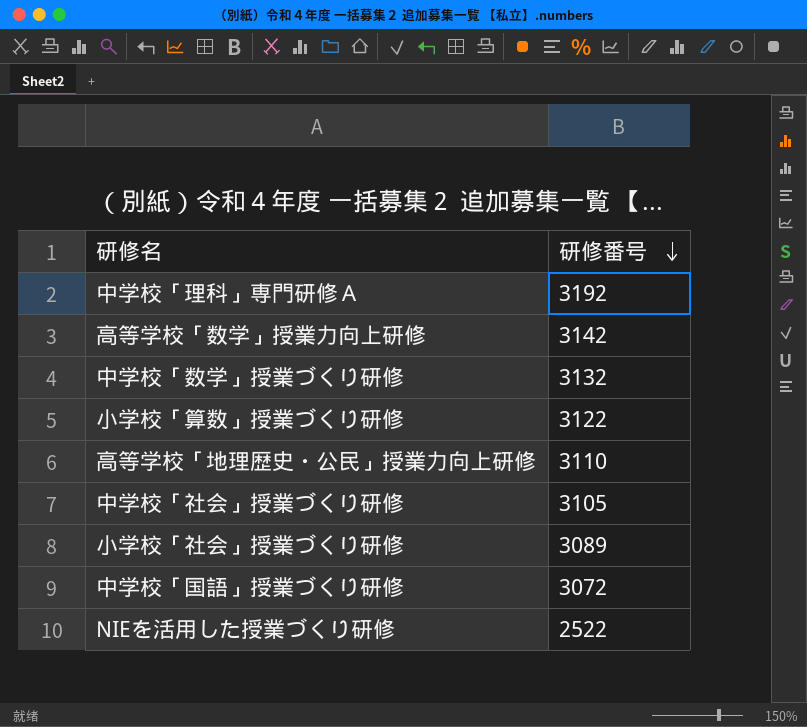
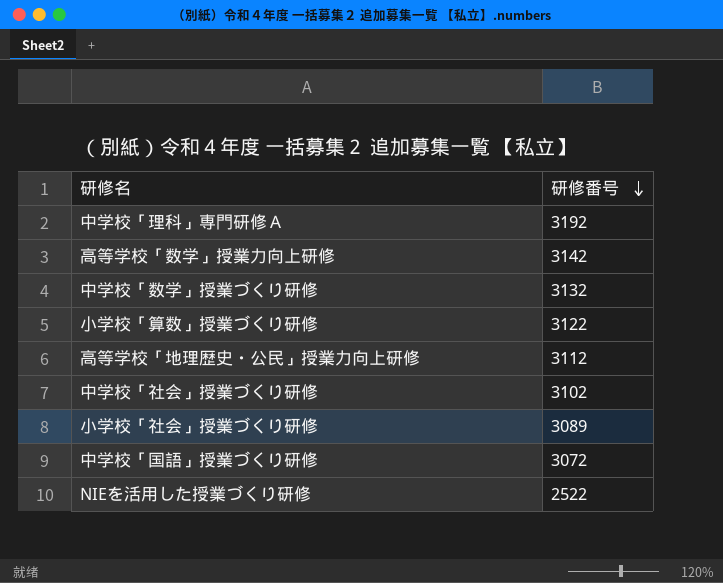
高等学校「地理歴史・公民」授業力向上研修 | 研修番号: 3110 -> 3112
中学校「社会」授業づくり研修 | 研修番号: 3105 -> 3102

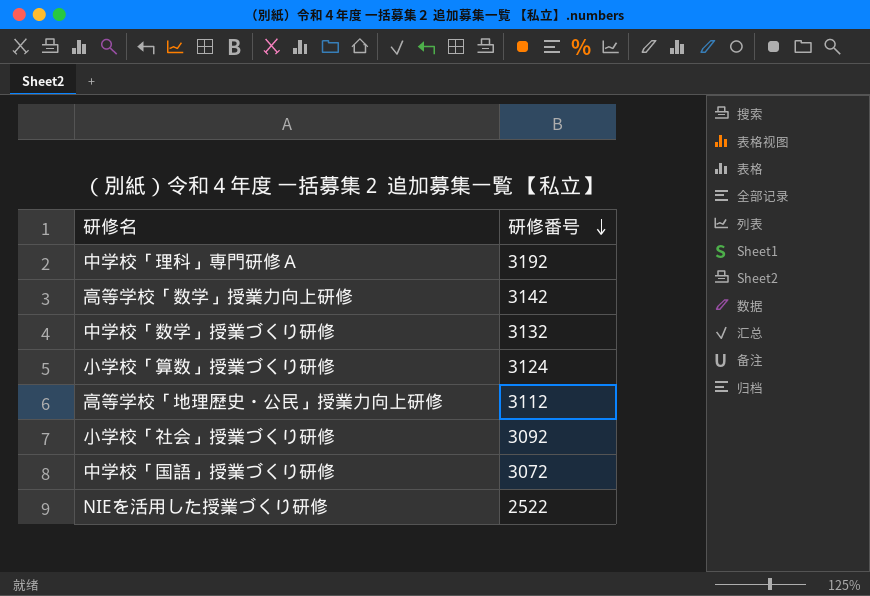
row 中学校「社会」授業づくり研修: 3102 -> none
小学校「算数」授業づくり研修 | 研修番号: 3122 -> 3124
小学校「社会」授業づくり研修 | 研修番号: 3089 -> 3092

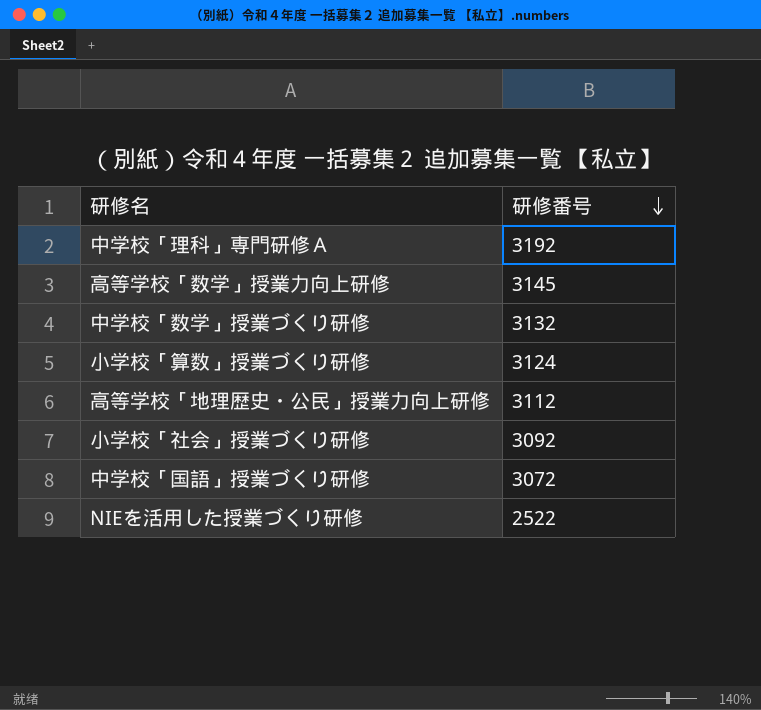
高等学校「数学」授業力向上研修 | 研修番号: 3142 -> 3145

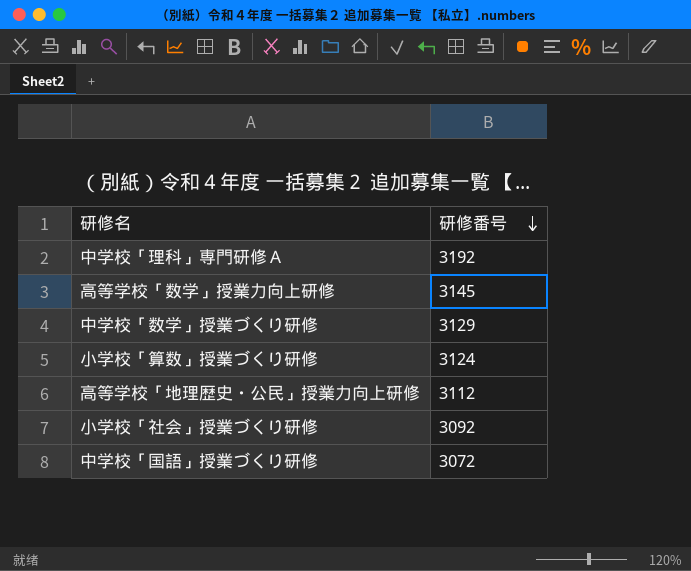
row NIEを活用した授業づくり研修: 2522 -> none
中学校「数学」授業づくり研修 | 研修番号: 3132 -> 3129

